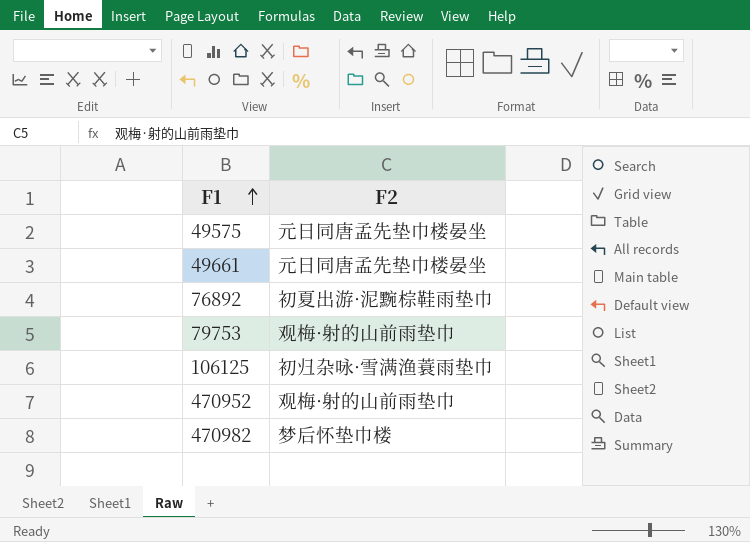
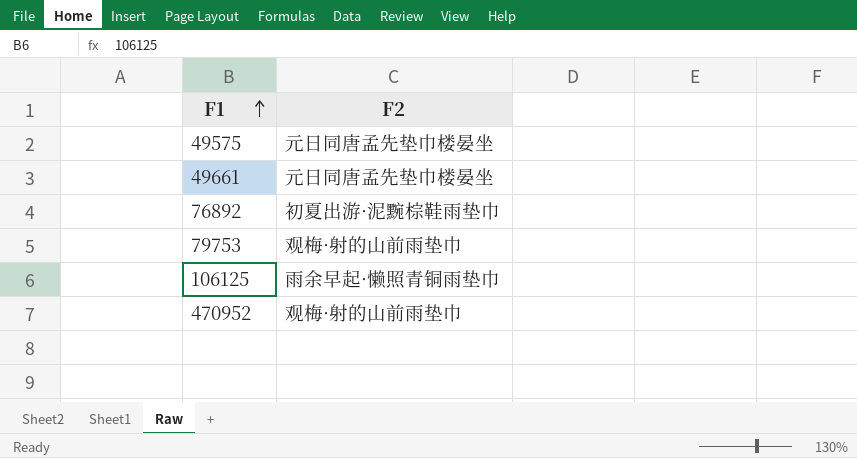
row 470982: 梦后怀垫巾楼 -> none
106125 | F2: 初归杂咏·雪满渔蓑雨垫巾 -> 雨余早起·懒照青铜雨垫巾

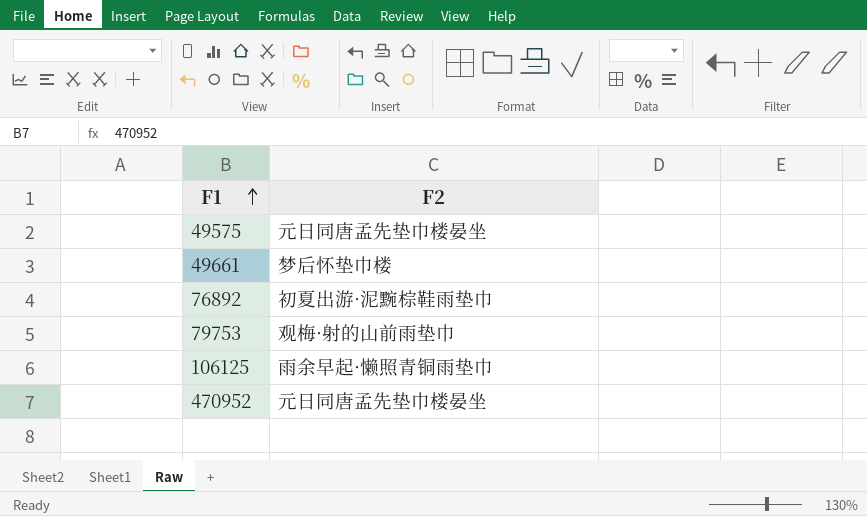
49661 | F2: 元日同唐孟先垫巾楼晏坐 -> 梦后怀垫巾楼
470952 | F2: 观梅·射的山前雨垫巾 -> 元日同唐孟先垫巾楼晏坐

